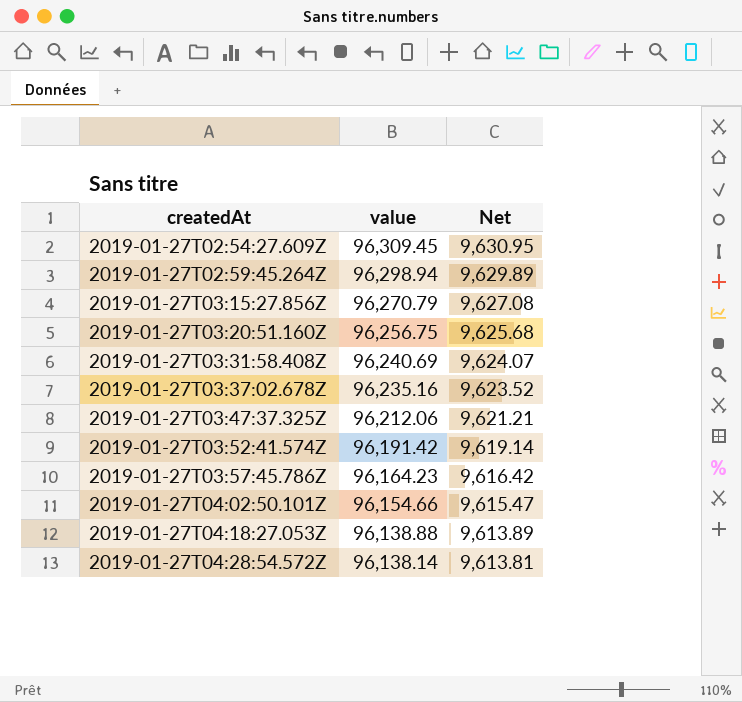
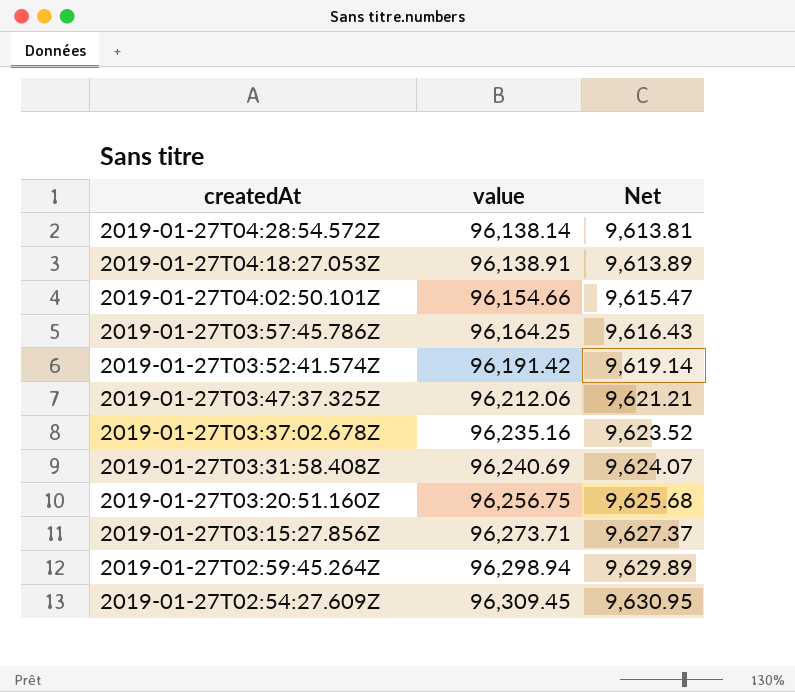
row order: createdAt ascending -> createdAt descending
2019-01-27T04:18:27.053Z | value: 96,138.88 -> 96,138.91
2019-01-27T03:57:45.786Z | value: 96,164.23 -> 96,164.25
2019-01-27T03:57:45.786Z | Net: 9,616.42 -> 9,616.43
2019-01-27T03:15:27.856Z | value: 96,270.79 -> 96,273.71
2019-01-27T03:15:27.856Z | Net: 9,627.08 -> 9,627.37

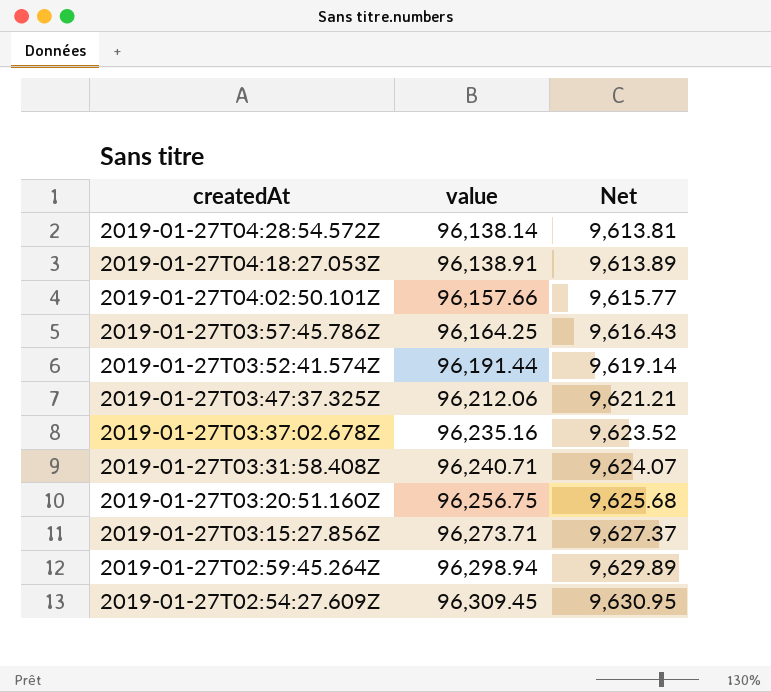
2019-01-27T04:02:50.101Z | value: 96,154.66 -> 96,157.66
2019-01-27T04:02:50.101Z | Net: 9,615.47 -> 9,615.77
2019-01-27T03:52:41.574Z | value: 96,191.42 -> 96,191.44
2019-01-27T03:31:58.408Z | value: 96,240.69 -> 96,240.71

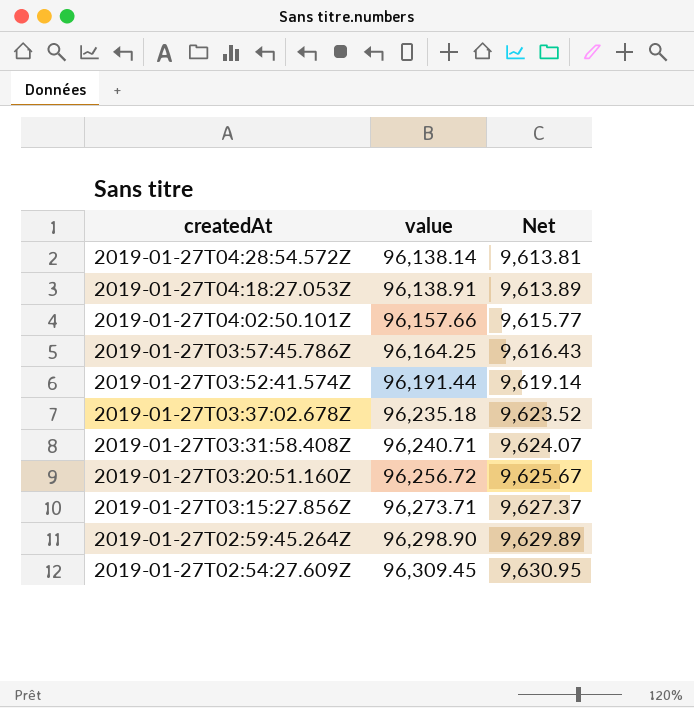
row 2019-01-27T03:47:37.325Z: 96,212.06 | 9,621.21 -> none
2019-01-27T03:37:02.678Z | value: 96,235.16 -> 96,235.18
2019-01-27T03:20:51.160Z | value: 96,256.75 -> 96,256.72
2019-01-27T03:20:51.160Z | Net: 9,625.68 -> 9,625.67
2019-01-27T02:59:45.264Z | value: 96,298.94 -> 96,298.90

